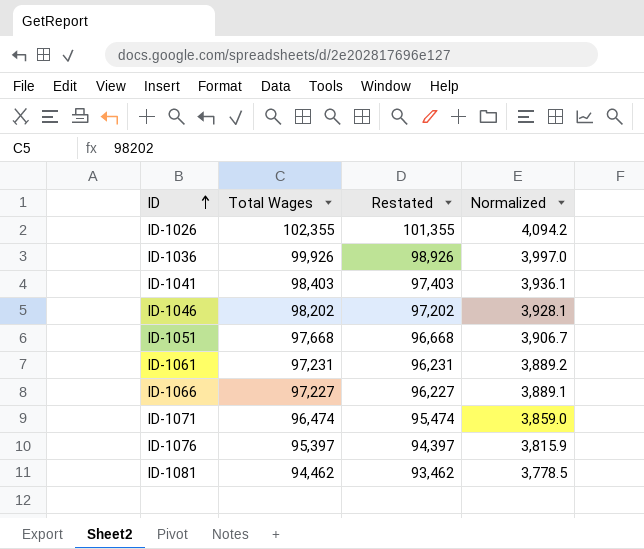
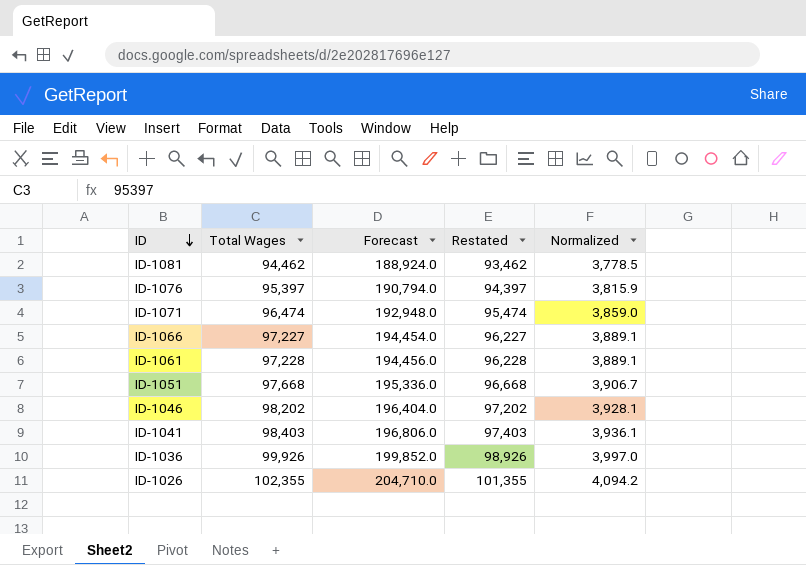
row order: ID ascending -> ID descending
column Forecast | formula: none -> [Total Wages] * 2
ID-1061 | Total Wages: 97,231 -> 97,228
ID-1061 | Restated: 96,231 -> 96,228
ID-1061 | Normalized: 3,889.2 -> 3,889.1

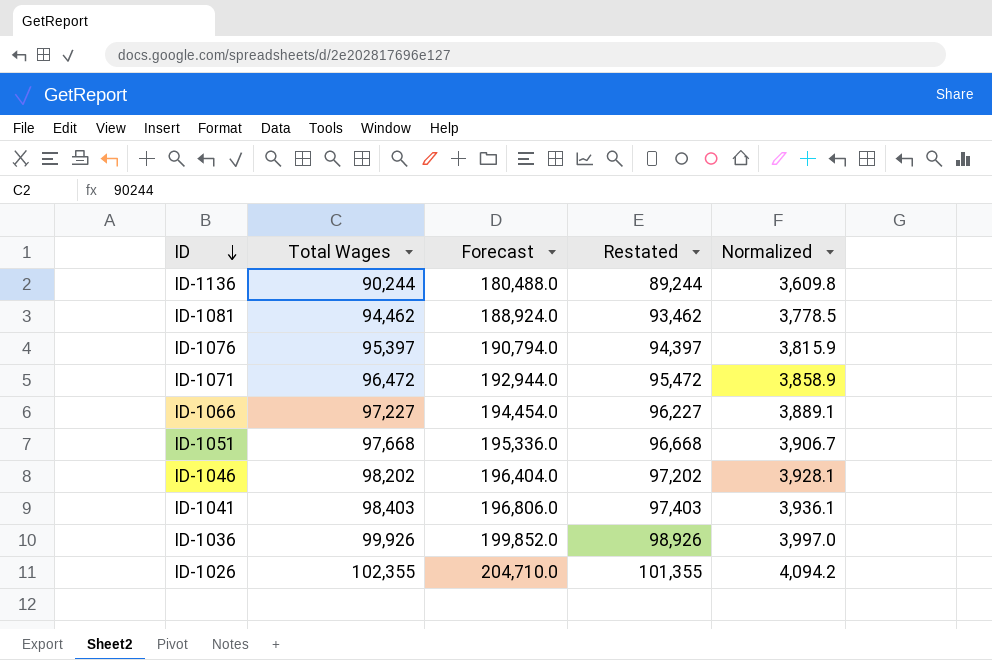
row ID-1061: 97,228 | 194,456.0 | 96,228 | 3,889.1 -> none
row ID-1136: none -> 90,244 | 180,488.0 | 89,244 | 3,609.8
ID-1071 | Total Wages: 96,474 -> 96,472
ID-1071 | Forecast: 192,948.0 -> 192,944.0
ID-1071 | Restated: 95,474 -> 95,472
ID-1071 | Normalized: 3,859.0 -> 3,858.9

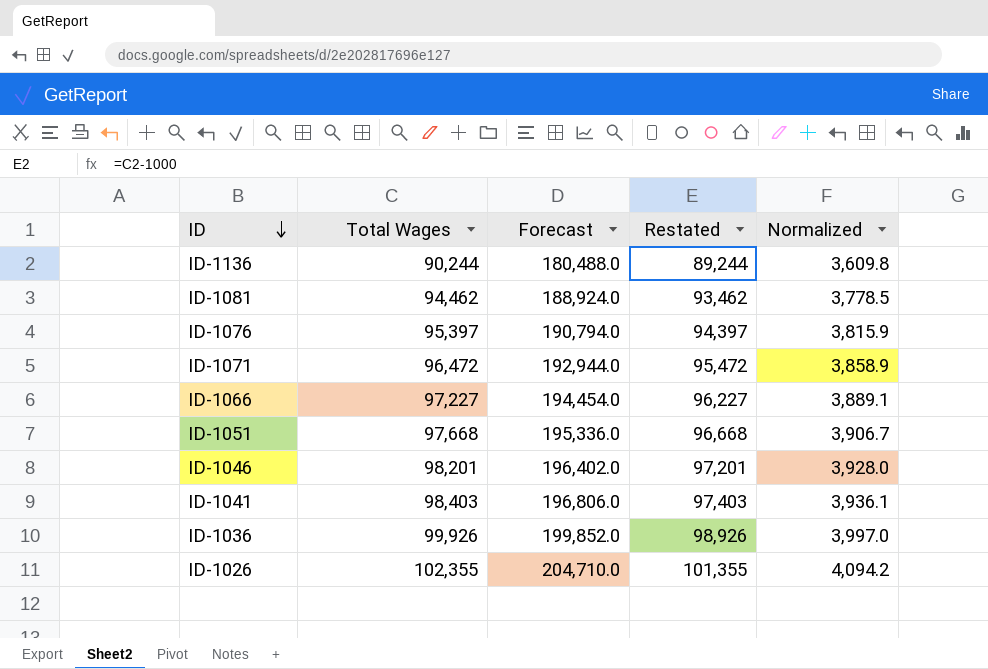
ID-1046 | Total Wages: 98,202 -> 98,201
ID-1046 | Forecast: 196,404.0 -> 196,402.0
ID-1046 | Restated: 97,202 -> 97,201
ID-1046 | Normalized: 3,928.1 -> 3,928.0

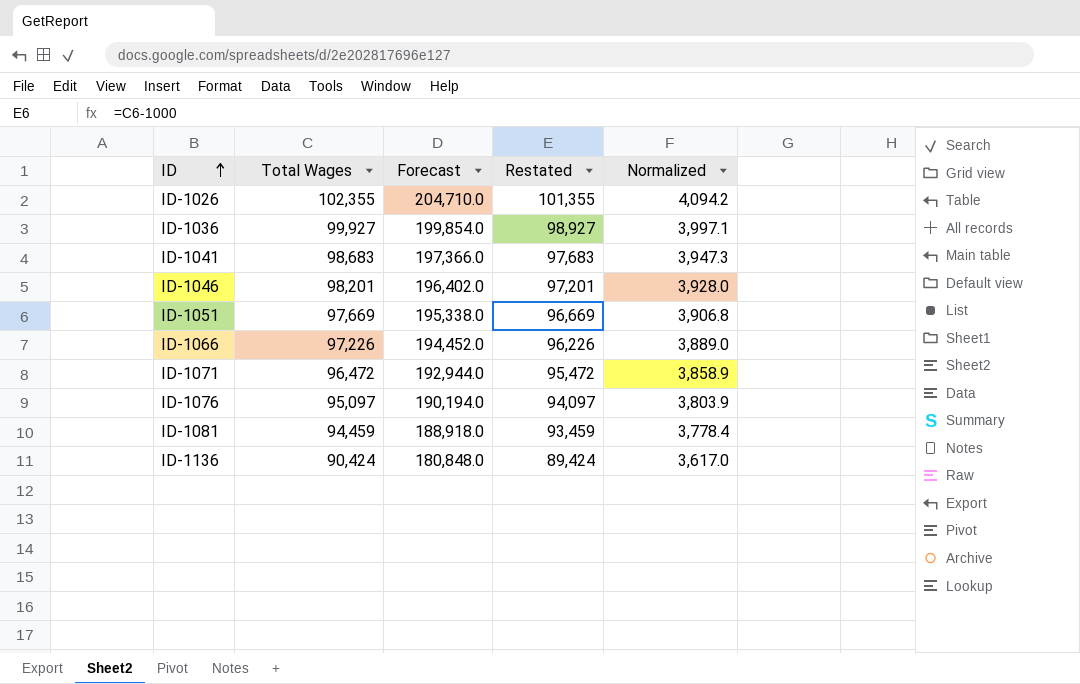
row order: ID descending -> ID ascending
ID-1036 | Total Wages: 99,926 -> 99,927
ID-1036 | Forecast: 199,852.0 -> 199,854.0
ID-1036 | Restated: 98,926 -> 98,927
ID-1036 | Normalized: 3,997.0 -> 3,997.1
ID-1041 | Total Wages: 98,403 -> 98,683
ID-1041 | Forecast: 196,806.0 -> 197,366.0
ID-1041 | Restated: 97,403 -> 97,683
ID-1041 | Normalized: 3,936.1 -> 3,947.3
ID-1051 | Total Wages: 97,668 -> 97,669
ID-1051 | Forecast: 195,336.0 -> 195,338.0
ID-1051 | Restated: 96,668 -> 96,669
ID-1051 | Normalized: 3,906.7 -> 3,906.8
ID-1066 | Total Wages: 97,227 -> 97,226
ID-1066 | Forecast: 194,454.0 -> 194,452.0
ID-1066 | Restated: 96,227 -> 96,226
ID-1066 | Normalized: 3,889.1 -> 3,889.0
ID-1076 | Total Wages: 95,397 -> 95,097
ID-1076 | Forecast: 190,794.0 -> 190,194.0
ID-1076 | Restated: 94,397 -> 94,097
ID-1076 | Normalized: 3,815.9 -> 3,803.9
ID-1081 | Total Wages: 94,462 -> 94,459
ID-1081 | Forecast: 188,924.0 -> 188,918.0
ID-1081 | Restated: 93,462 -> 93,459
ID-1081 | Normalized: 3,778.5 -> 3,778.4
ID-1136 | Total Wages: 90,244 -> 90,424
ID-1136 | Forecast: 180,488.0 -> 180,848.0
ID-1136 | Restated: 89,244 -> 89,424
ID-1136 | Normalized: 3,609.8 -> 3,617.0

